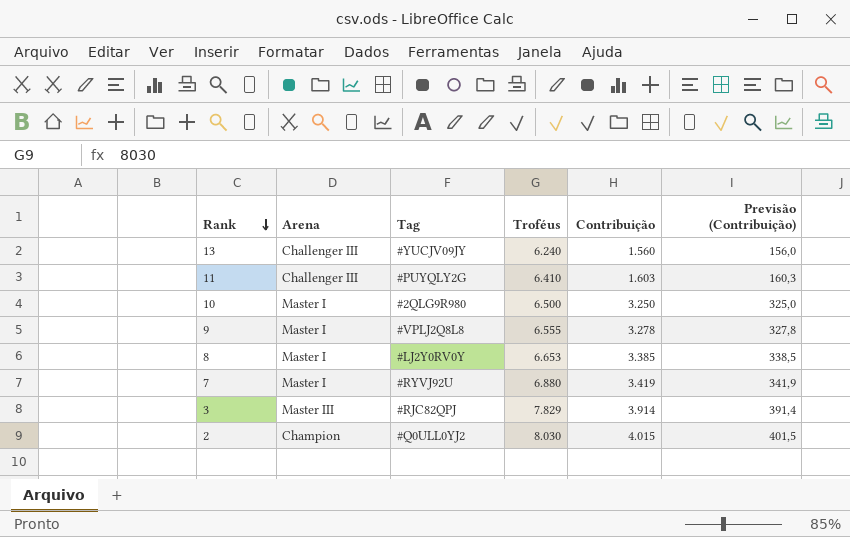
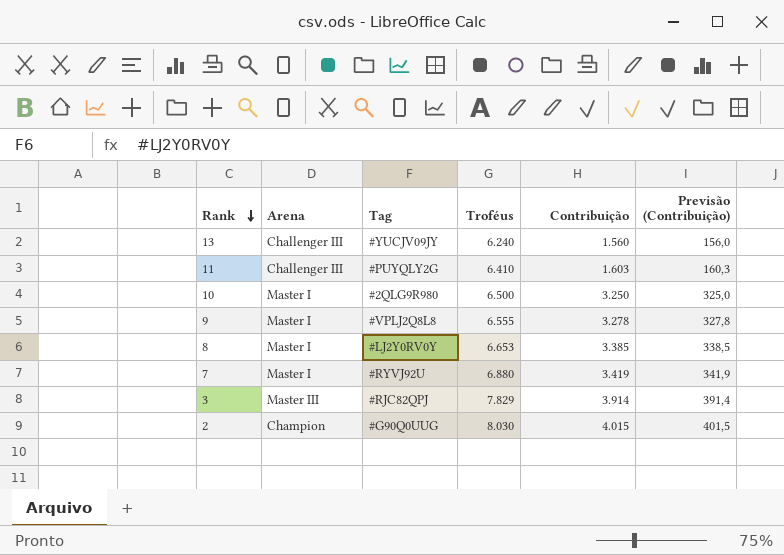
2 | Tag: #Q0ULL0YJ2 -> #G90Q0UUG

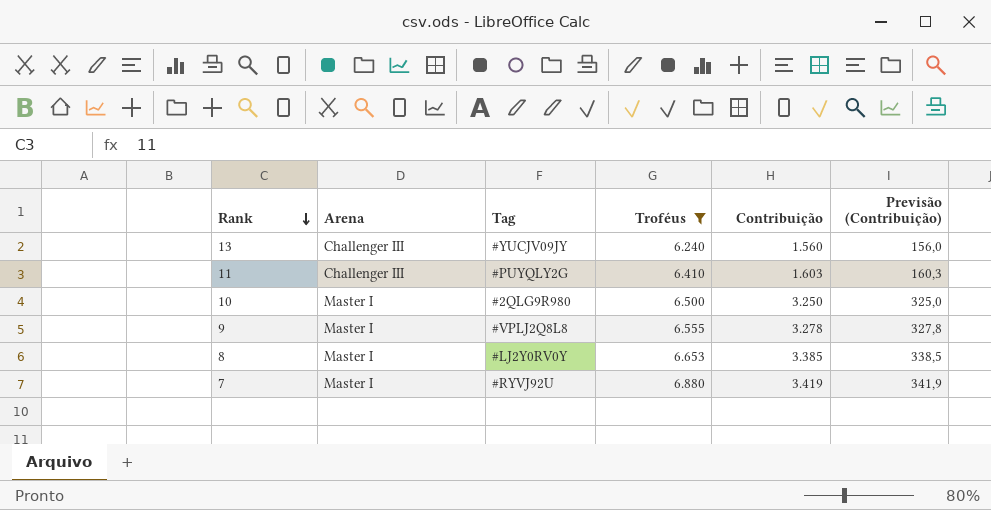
filter: none -> Troféus <= 6.880

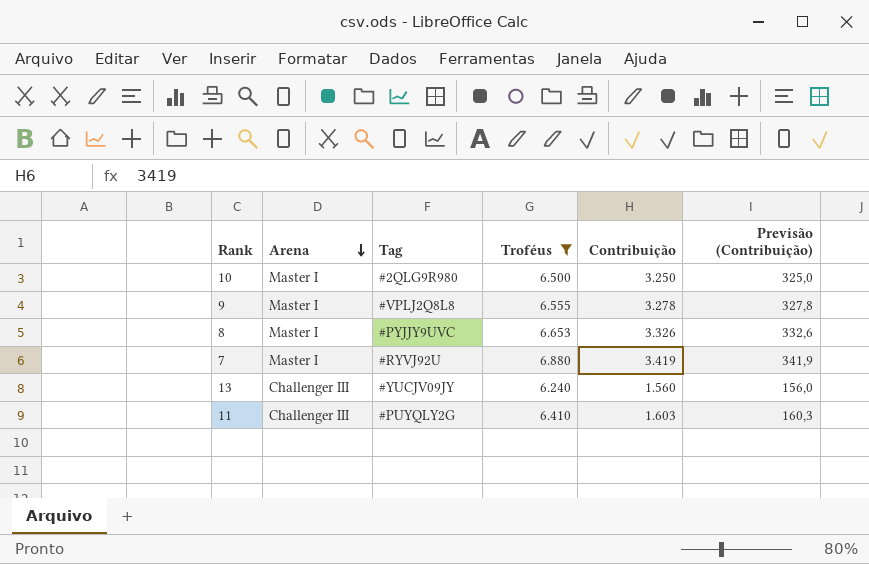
row order: Rank descending -> Arena descending
8 | Tag: #LJ2Y0RV0Y -> #PYJJY9UVC
8 | Contribuição: 3.385 -> 3.326
8 | Previsão (Contribuição): 338,5 -> 332,6

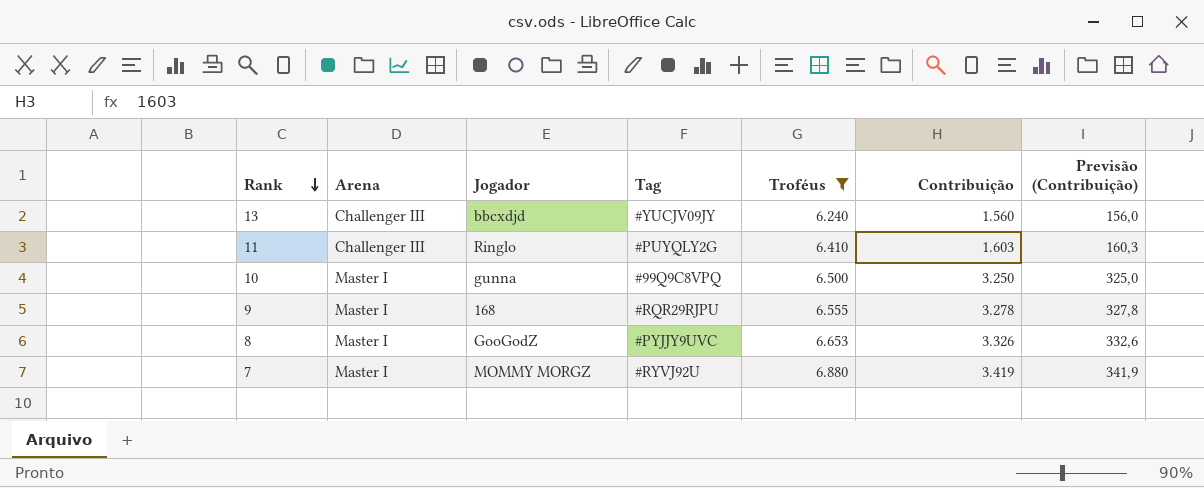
row order: Arena descending -> Rank descending
column Jogador | position: none -> 3
10 | Tag: #2QLG9R980 -> #99Q9C8VPQ
9 | Tag: #VPLJ2Q8L8 -> #RQR29RJPU

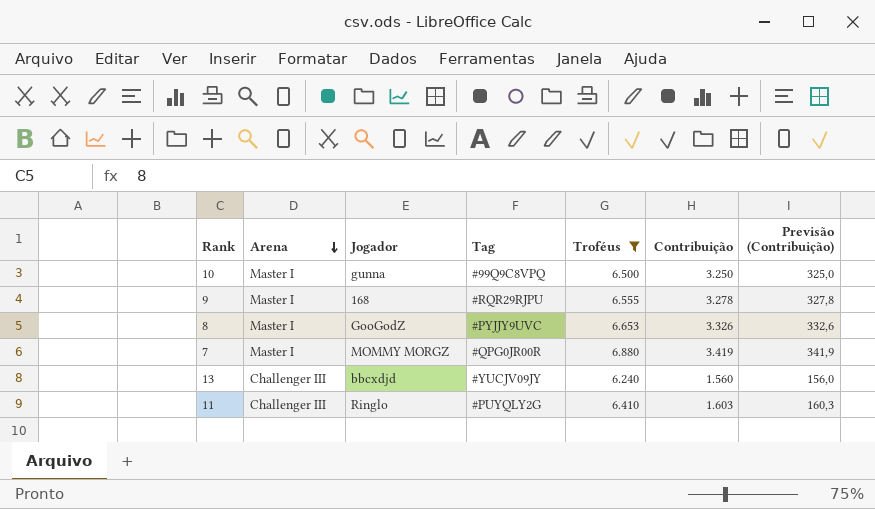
row order: Rank descending -> Arena descending
7 | Tag: #RYVJ92U -> #QPG0JR00R

